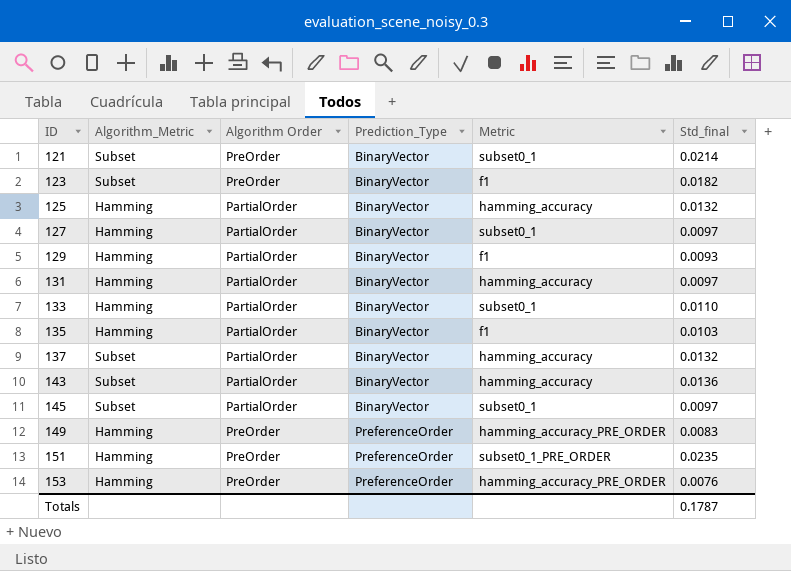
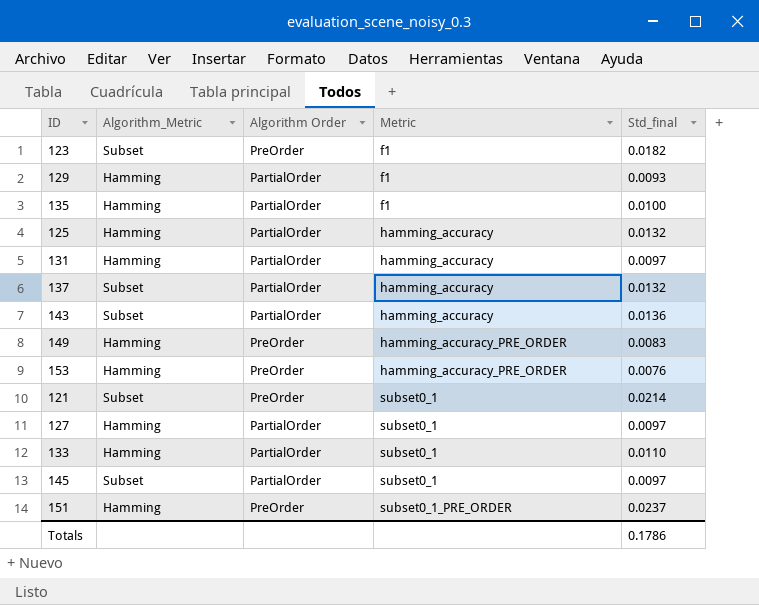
row order: ID ascending -> Metric ascending
column Prediction_Type | position: 4 -> none
135 | Std_final: 0.0103 -> 0.0100
151 | Std_final: 0.0235 -> 0.0237
Totals | Std_final: 0.1787 -> 0.1786

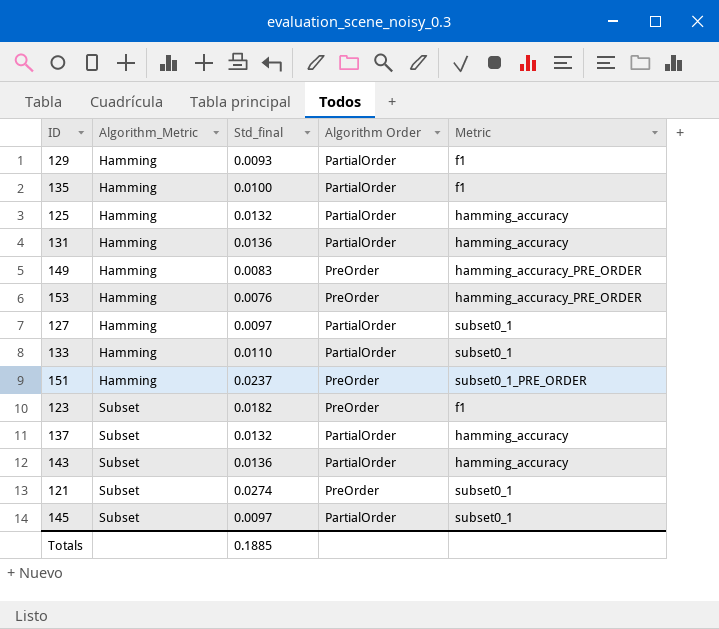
row order: Metric ascending -> Algorithm_Metric ascending
column Std_final | position: 5 -> 3
131 | Std_final: 0.0097 -> 0.0136
121 | Std_final: 0.0214 -> 0.0274
Totals | Std_final: 0.1786 -> 0.1885

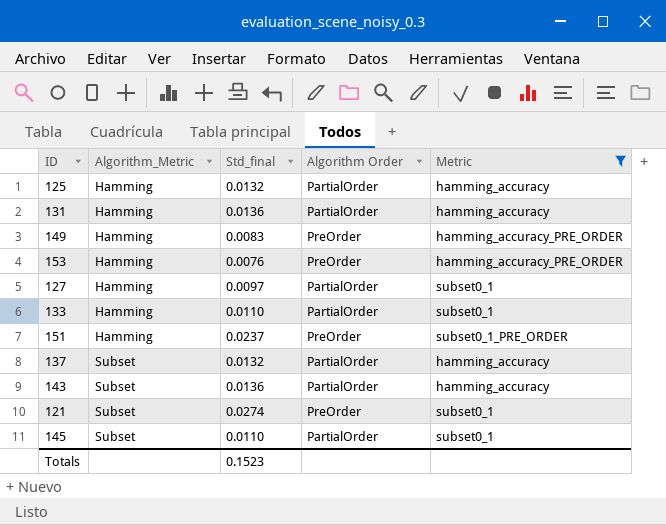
filter: none -> Metric != f1
145 | Std_final: 0.0097 -> 0.0110
Totals | Std_final: 0.1885 -> 0.1523

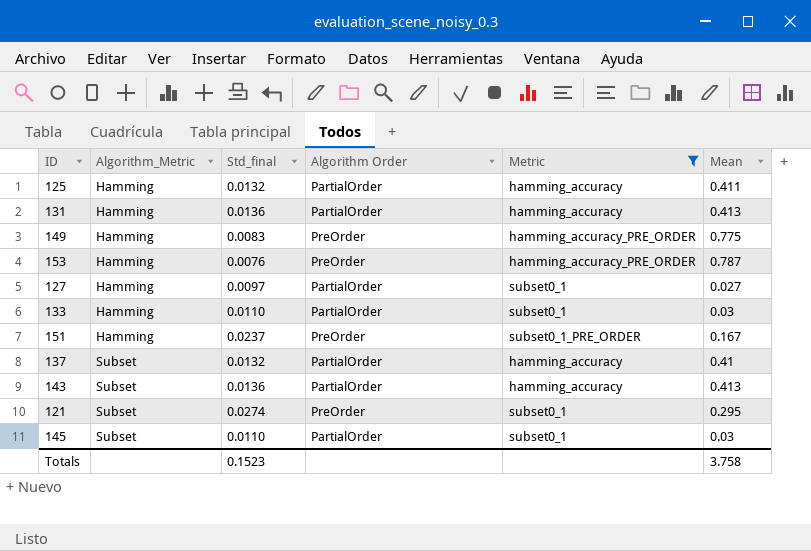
column Mean | position: none -> 6

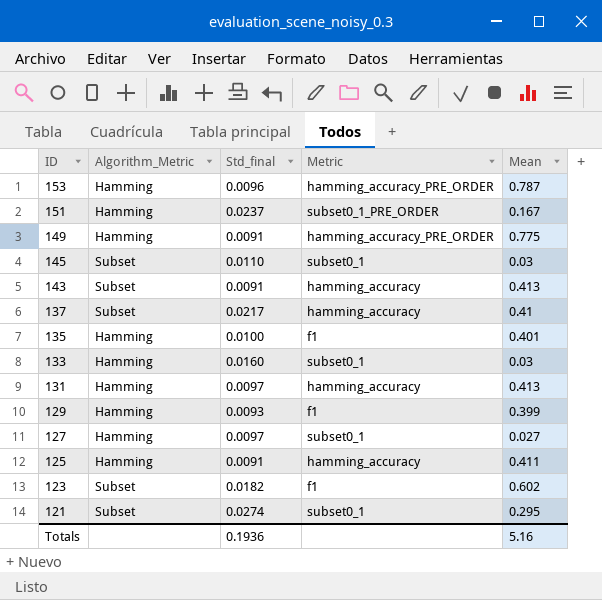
filter: Metric != f1 -> none
row order: Algorithm_Metric ascending -> ID descending
column Algorithm Order | position: 4 -> none
153 | Std_final: 0.0076 -> 0.0096
149 | Std_final: 0.0083 -> 0.0091
143 | Std_final: 0.0136 -> 0.0091
137 | Std_final: 0.0132 -> 0.0217
133 | Std_final: 0.0110 -> 0.0160
131 | Std_final: 0.0136 -> 0.0097
125 | Std_final: 0.0132 -> 0.0091
Totals | Std_final: 0.1523 -> 0.1936
Totals | Mean: 3.758 -> 5.16

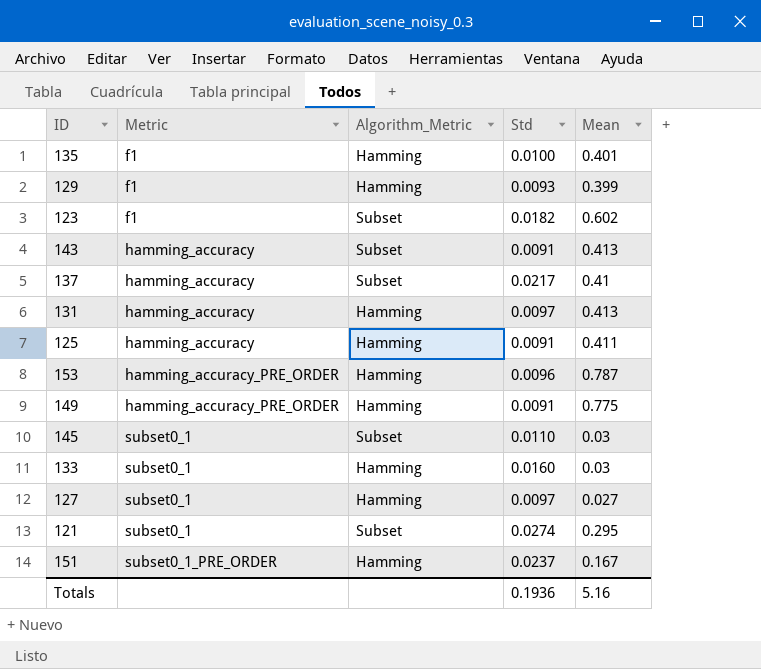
row order: ID descending -> Metric ascending
column Metric | position: 4 -> 2
column name: Std_final -> Std

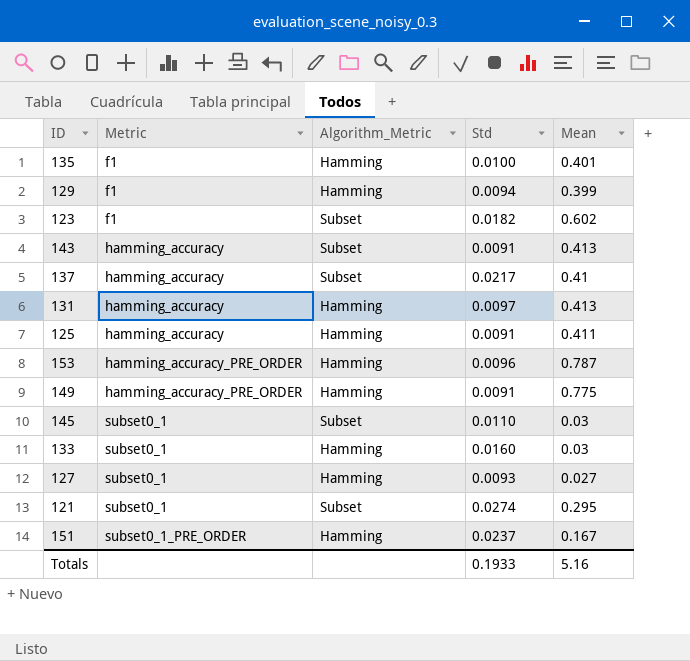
129 | Std: 0.0093 -> 0.0094
127 | Std: 0.0097 -> 0.0093
Totals | Std: 0.1936 -> 0.1933

